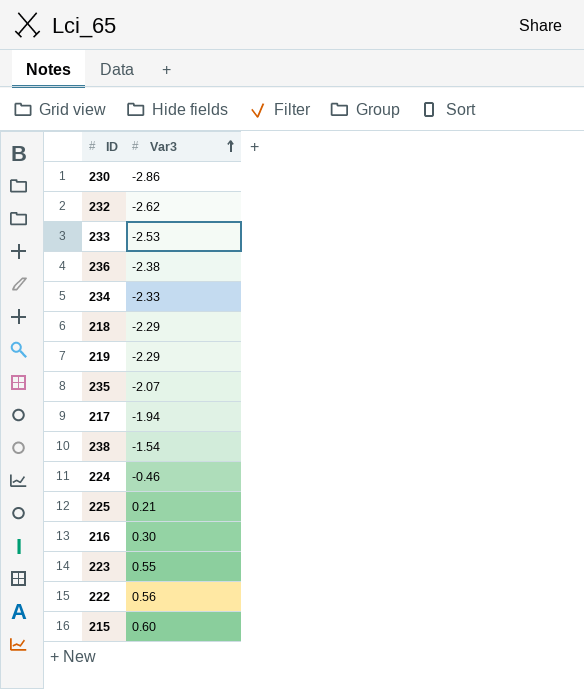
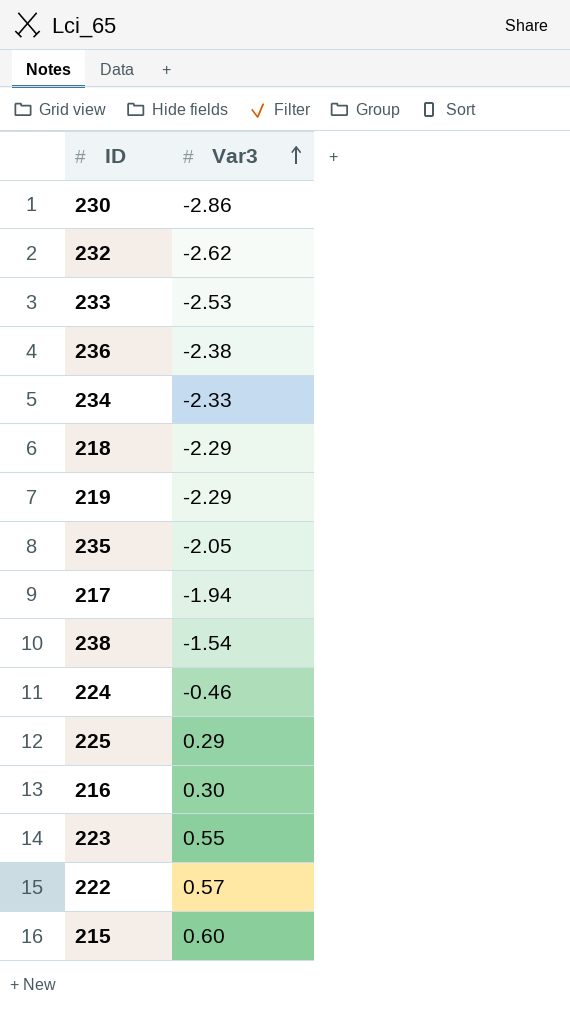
235 | Var3: -2.07 -> -2.05
225 | Var3: 0.21 -> 0.29
222 | Var3: 0.56 -> 0.57

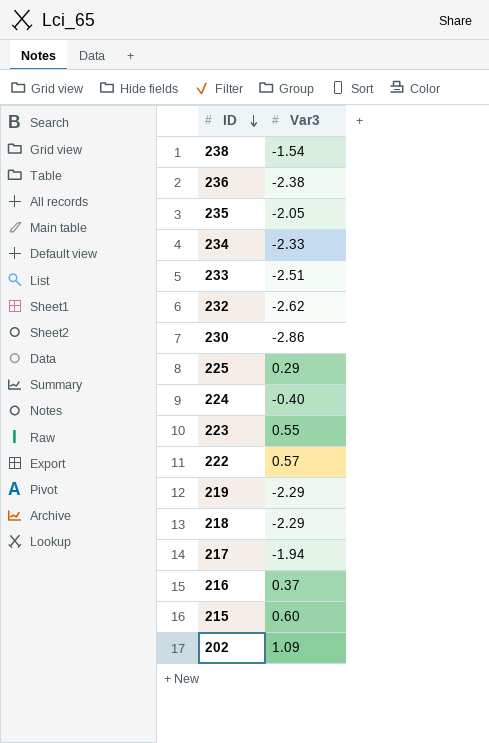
row order: Var3 ascending -> ID descending
233 | Var3: -2.53 -> -2.51
224 | Var3: -0.46 -> -0.40
216 | Var3: 0.30 -> 0.37
row 202: none -> 1.09

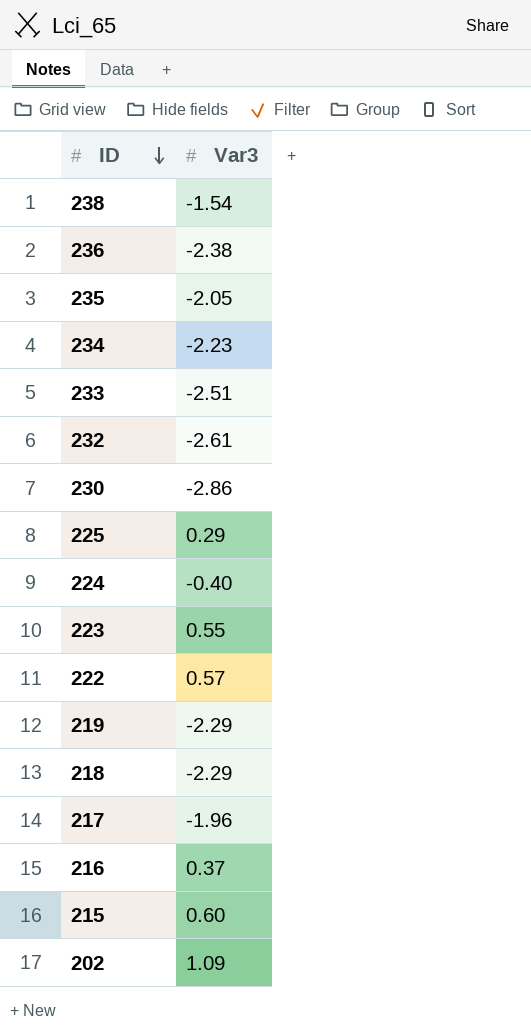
234 | Var3: -2.33 -> -2.23
232 | Var3: -2.62 -> -2.61
217 | Var3: -1.94 -> -1.96

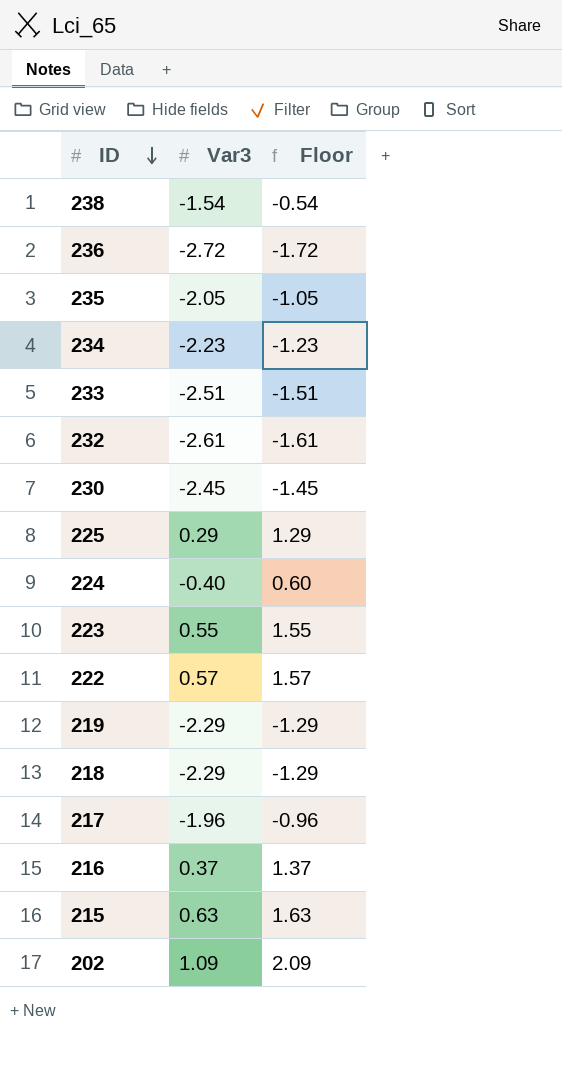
column Floor | formula: none -> [Var3] + 1
236 | Var3: -2.38 -> -2.72
230 | Var3: -2.86 -> -2.45
215 | Var3: 0.60 -> 0.63

